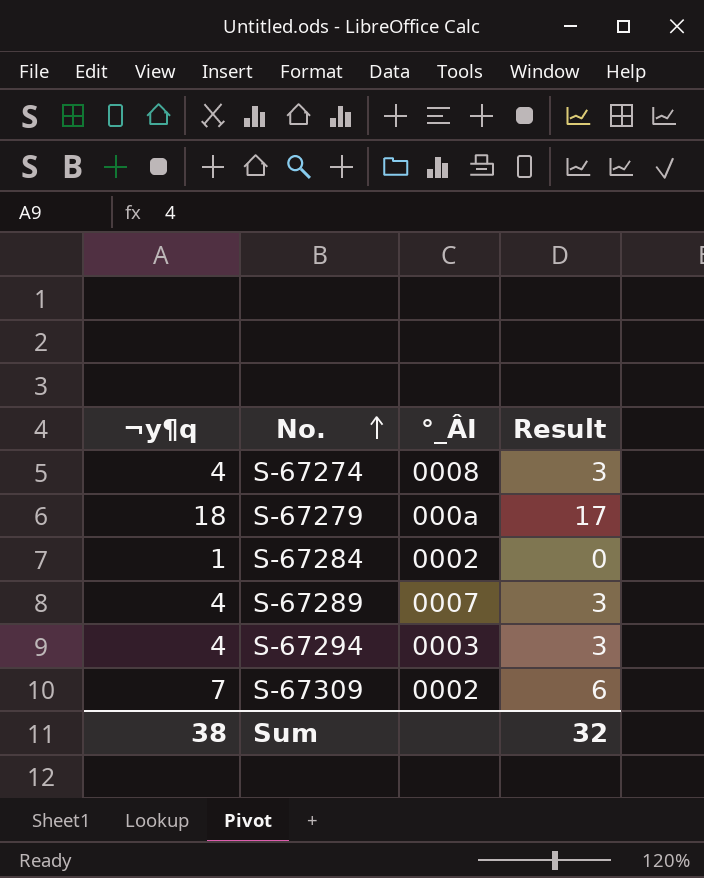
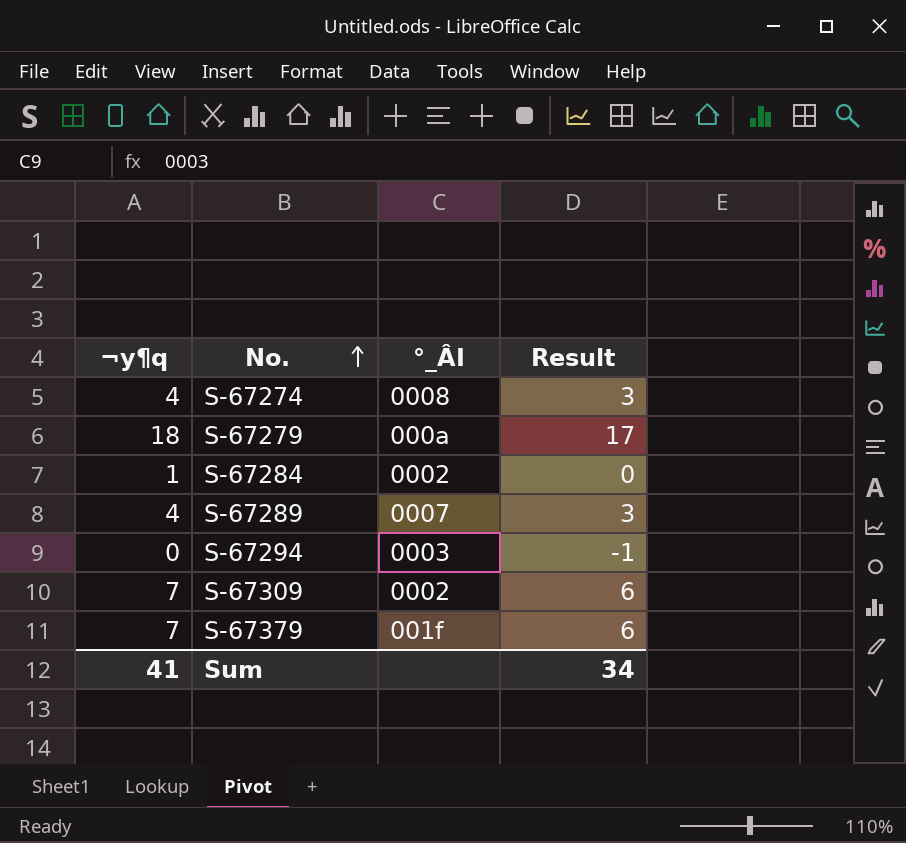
S-67294 | ¬y¶q: 4 -> 0
S-67294 | Result: 3 -> -1
row S-67379: none -> 7 | 001f | 6
Sum | ¬y¶q: 38 -> 41
Sum | Result: 32 -> 34

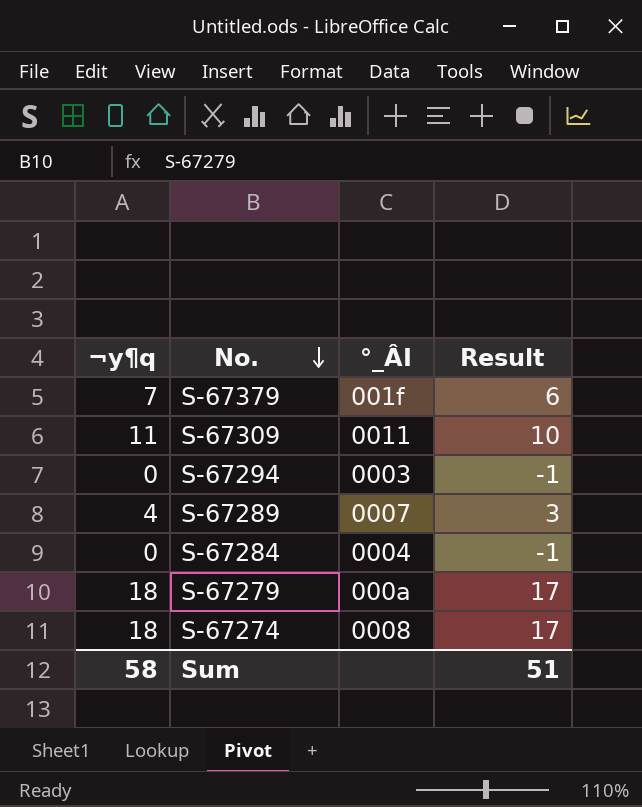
row order: No. ascending -> No. descending
S-67309 | ¬y¶q: 7 -> 11
S-67309 | °_ÂI: 0002 -> 0011
S-67309 | Result: 6 -> 10
S-67284 | ¬y¶q: 1 -> 0
S-67284 | °_ÂI: 0002 -> 0004
S-67284 | Result: 0 -> -1
S-67274 | ¬y¶q: 4 -> 18
S-67274 | Result: 3 -> 17
Sum | ¬y¶q: 41 -> 58
Sum | Result: 34 -> 51

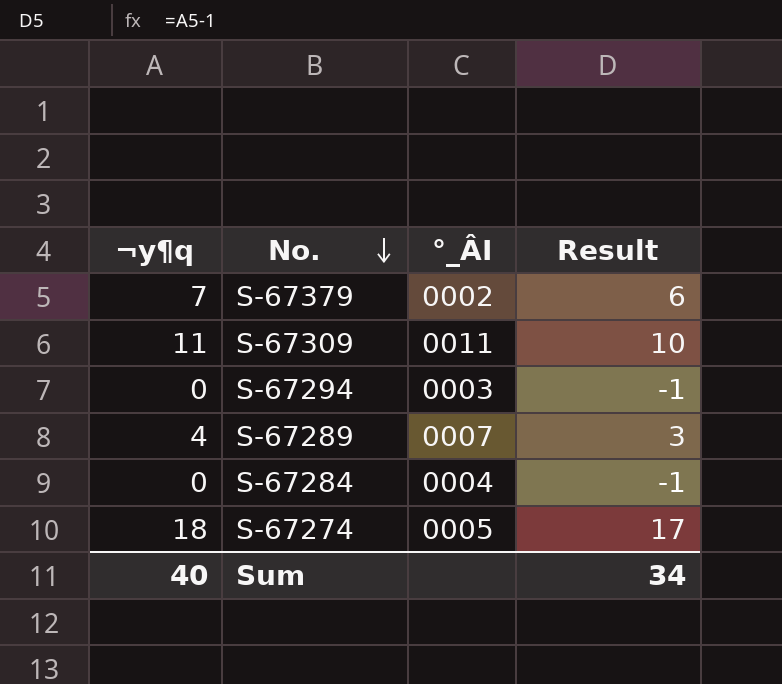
row S-67279: 18 | 000a | 17 -> none
S-67379 | °_ÂI: 001f -> 0002
S-67274 | °_ÂI: 0008 -> 0005
Sum | ¬y¶q: 58 -> 40
Sum | Result: 51 -> 34

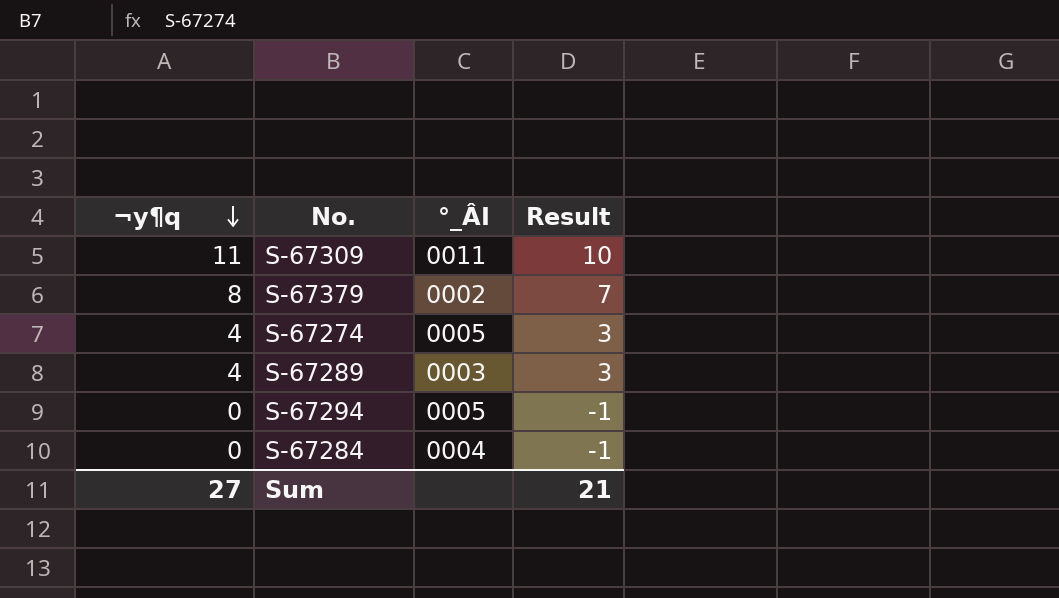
row order: No. descending -> ¬y¶q descending
S-67379 | ¬y¶q: 7 -> 8
S-67379 | Result: 6 -> 7
S-67274 | ¬y¶q: 18 -> 4
S-67274 | Result: 17 -> 3
S-67289 | °_ÂI: 0007 -> 0003
S-67294 | °_ÂI: 0003 -> 0005
Sum | ¬y¶q: 40 -> 27
Sum | Result: 34 -> 21

